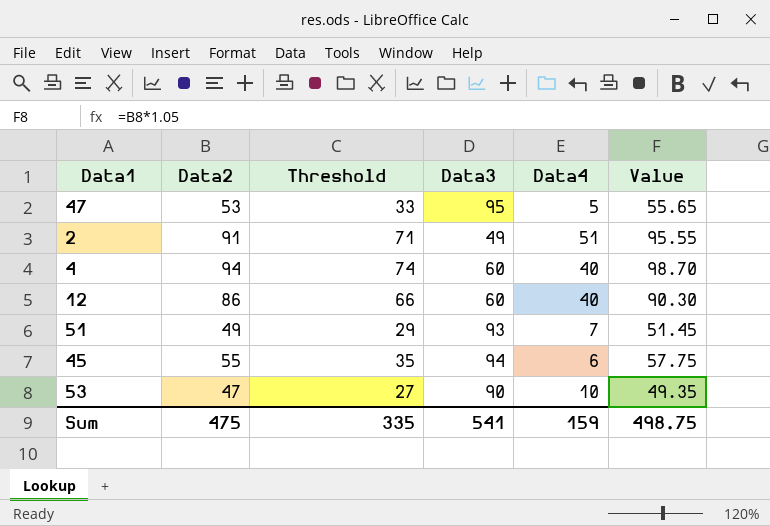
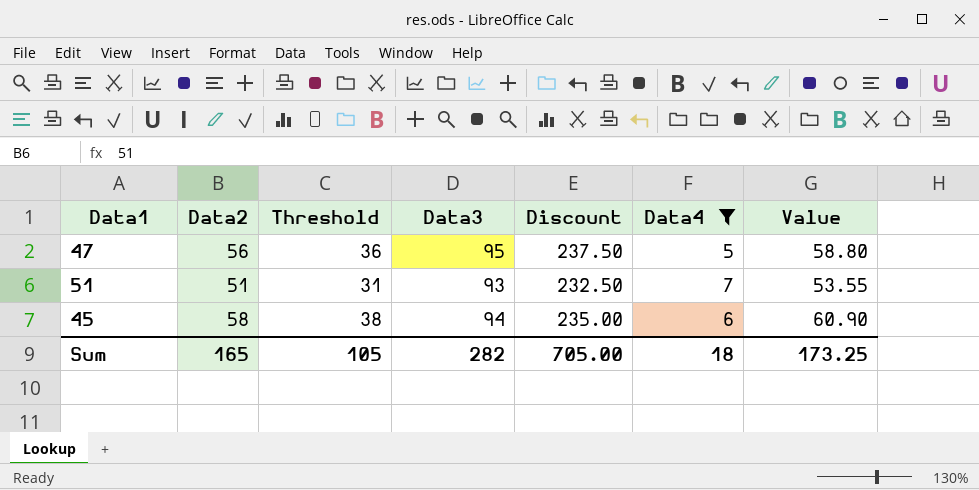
filter: none -> Data4 <= 7
column Discount | formula: none -> [Data3] * 2.5
47 | Data2: 53 -> 56
47 | Threshold: 33 -> 36
47 | Value: 55.65 -> 58.80
51 | Data2: 49 -> 51
51 | Threshold: 29 -> 31
51 | Value: 51.45 -> 53.55
45 | Data2: 55 -> 58
45 | Threshold: 35 -> 38
45 | Value: 57.75 -> 60.90
Sum | Data2: 475 -> 165
Sum | Threshold: 335 -> 105
Sum | Data3: 541 -> 282
Sum | Data4: 159 -> 18
Sum | Value: 498.75 -> 173.25

